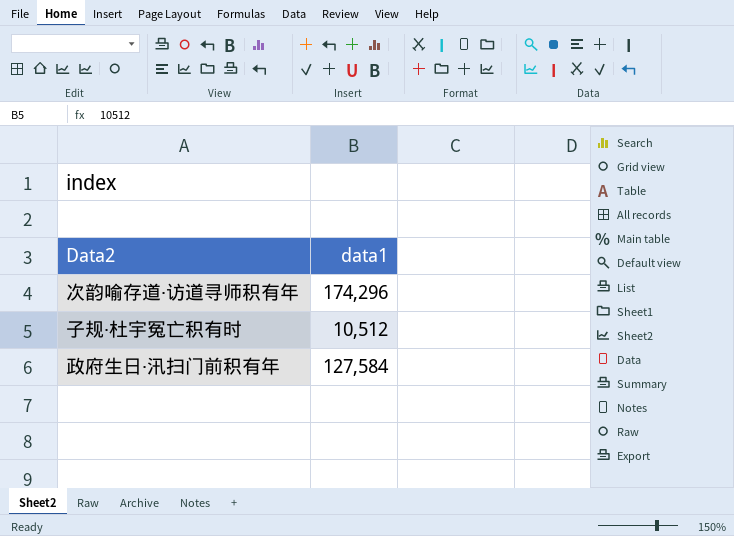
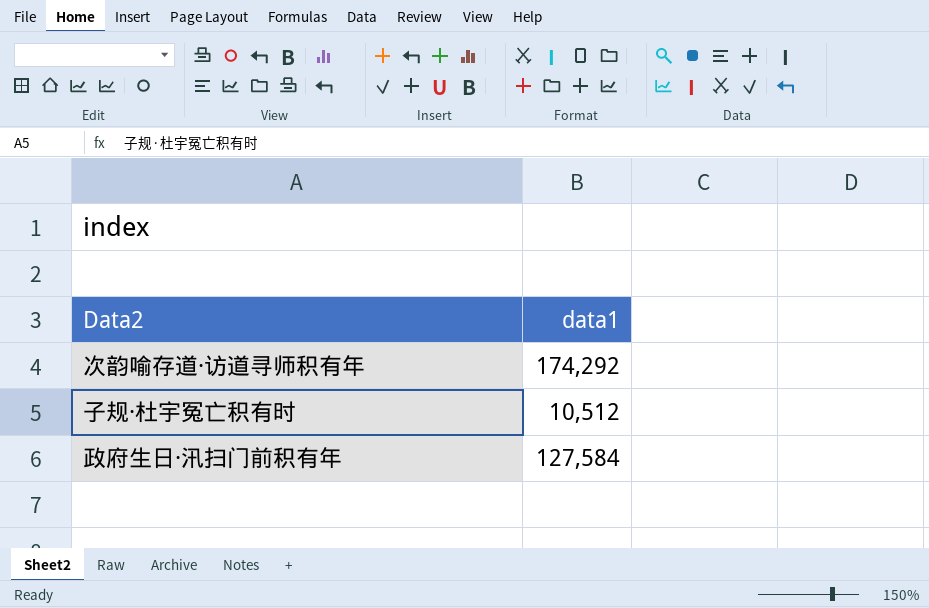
次韵喻存道·访道寻师积有年 | data1: 174,296 -> 174,292

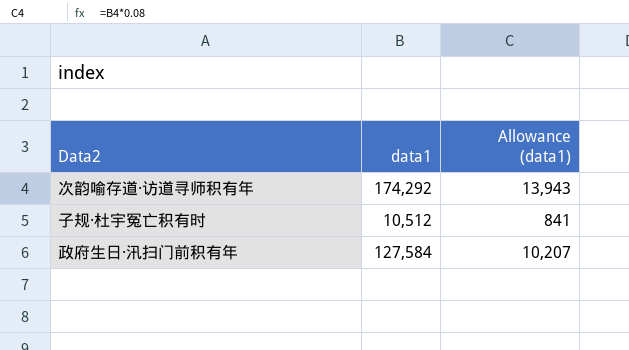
column Allowance (data1) | formula: none -> [data1] * 0.08

